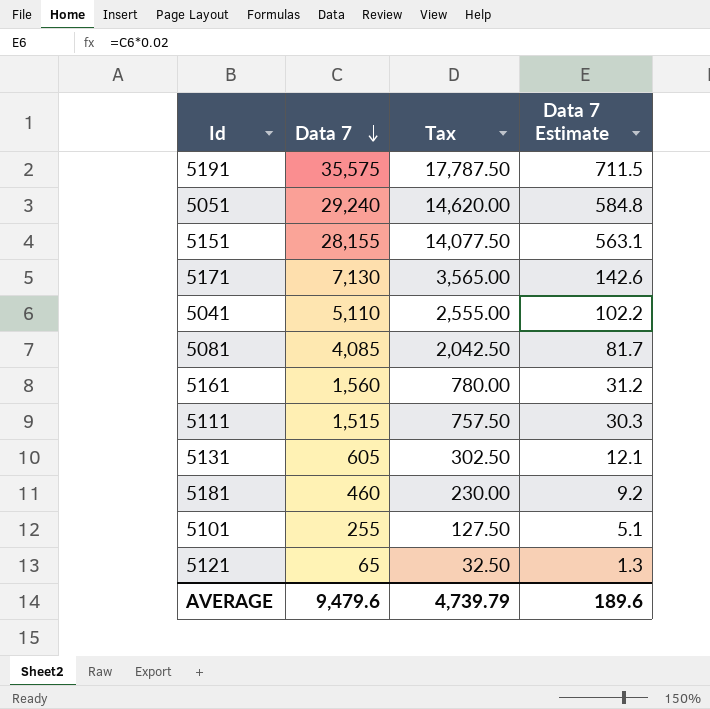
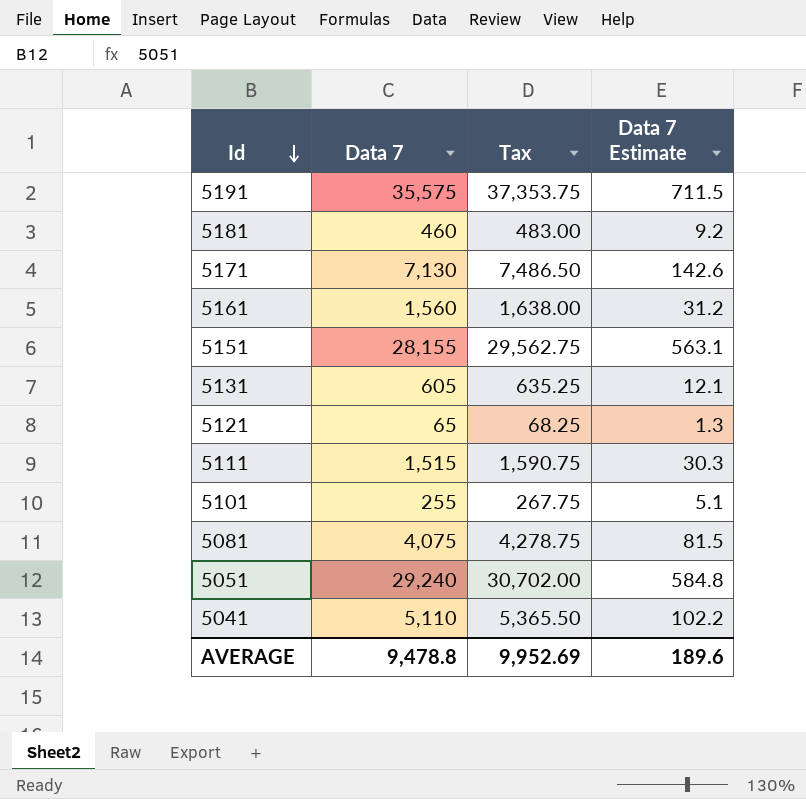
row order: Data 7 descending -> Id descending
column Tax | formula: [Data 7] * 0.5 -> [Data 7] * 1.05
5081 | Data 7: 4,085 -> 4,075
5081 | Data 7 Estimate: 81.7 -> 81.5
AVERAGE | Data 7: 9,479.6 -> 9,478.8
AVERAGE | Tax: 4,739.79 -> 9,952.69

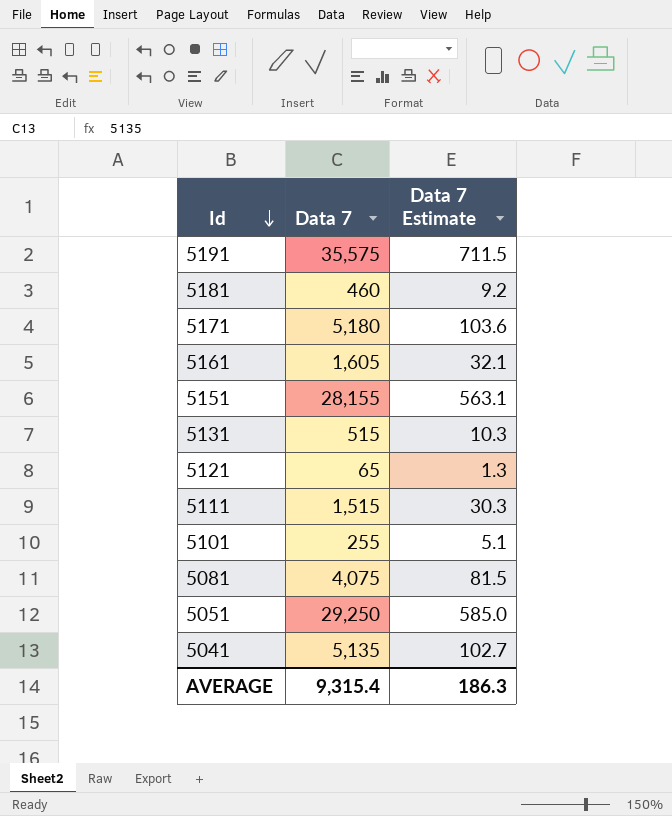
column Tax | formula: [Data 7] * 1.05 -> none
5171 | Data 7: 7,130 -> 5,180
5171 | Data 7 Estimate: 142.6 -> 103.6
5161 | Data 7: 1,560 -> 1,605
5161 | Data 7 Estimate: 31.2 -> 32.1
5131 | Data 7: 605 -> 515
5131 | Data 7 Estimate: 12.1 -> 10.3
5051 | Data 7: 29,240 -> 29,250
5051 | Data 7 Estimate: 584.8 -> 585.0
5041 | Data 7: 5,110 -> 5,135
5041 | Data 7 Estimate: 102.2 -> 102.7
AVERAGE | Data 7: 9,478.8 -> 9,315.4
AVERAGE | Data 7 Estimate: 189.6 -> 186.3

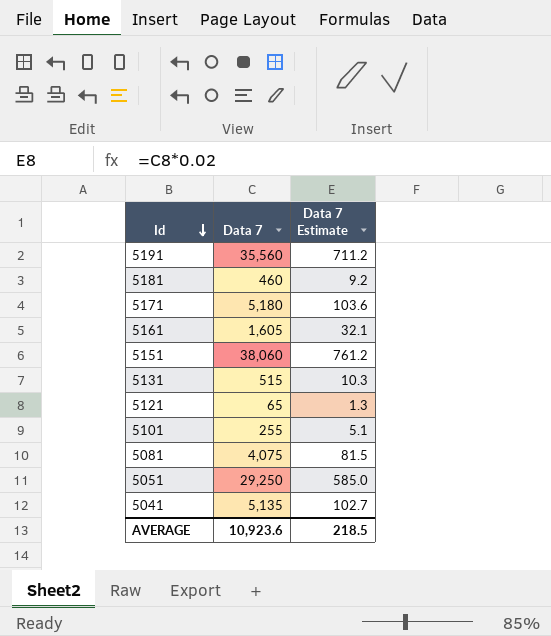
row 5111: 1,515 | 30.3 -> none
5191 | Data 7: 35,575 -> 35,560
5191 | Data 7 Estimate: 711.5 -> 711.2
5151 | Data 7: 28,155 -> 38,060
5151 | Data 7 Estimate: 563.1 -> 761.2
AVERAGE | Data 7: 9,315.4 -> 10,923.6
AVERAGE | Data 7 Estimate: 186.3 -> 218.5

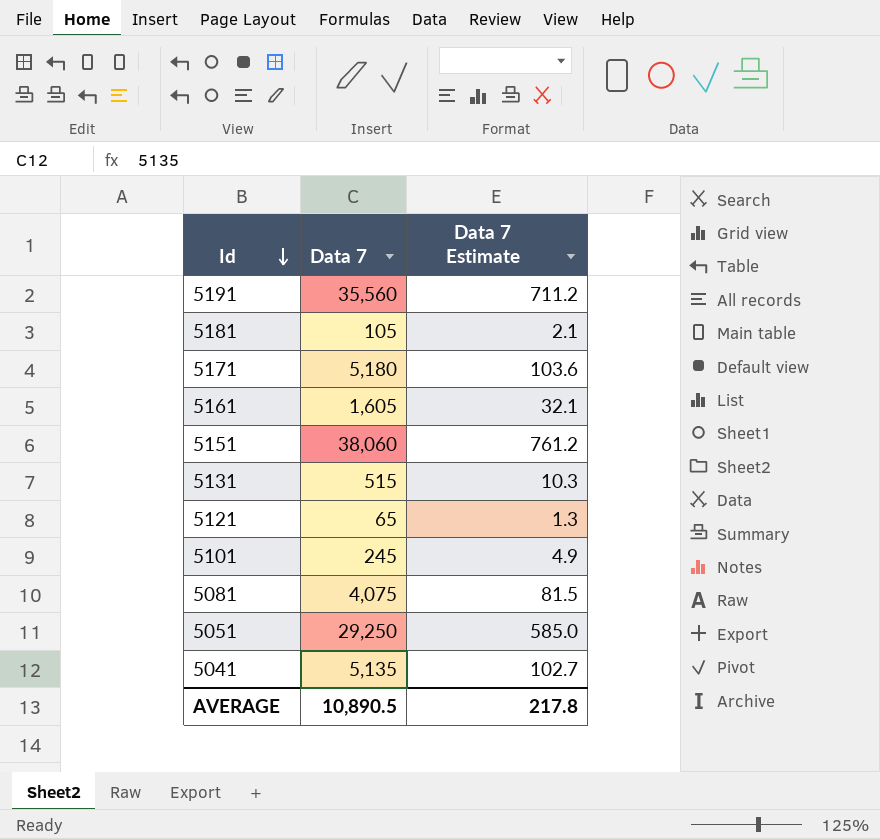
5181 | Data 7: 460 -> 105
5181 | Data 7 Estimate: 9.2 -> 2.1
5101 | Data 7: 255 -> 245
5101 | Data 7 Estimate: 5.1 -> 4.9
AVERAGE | Data 7: 10,923.6 -> 10,890.5
AVERAGE | Data 7 Estimate: 218.5 -> 217.8

